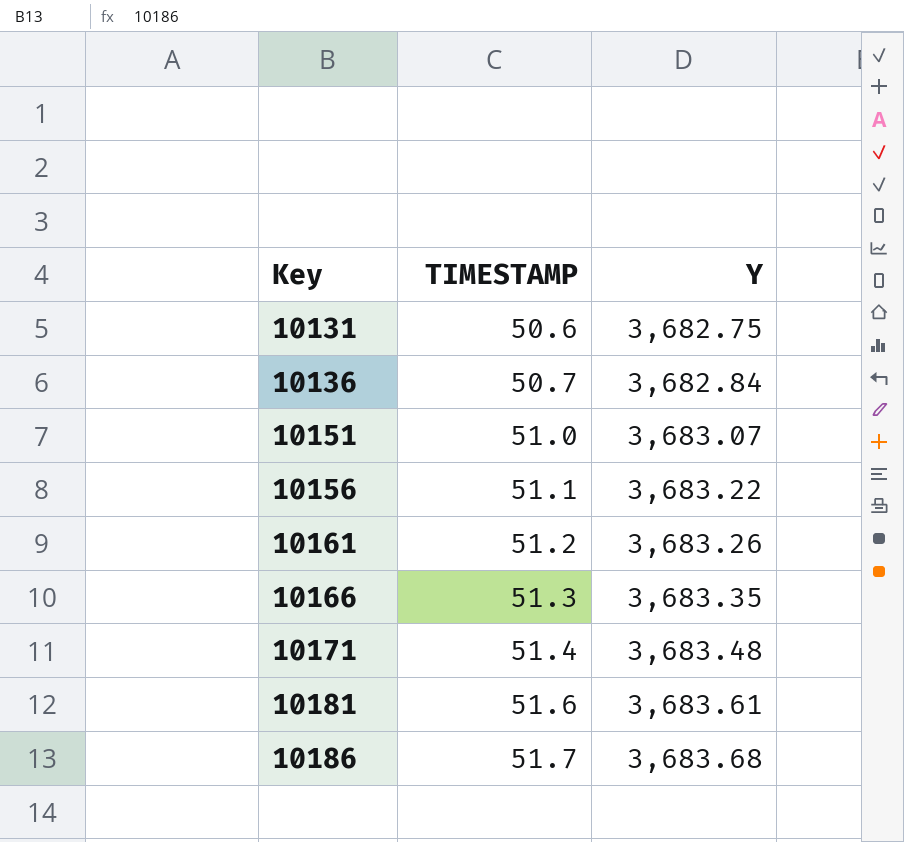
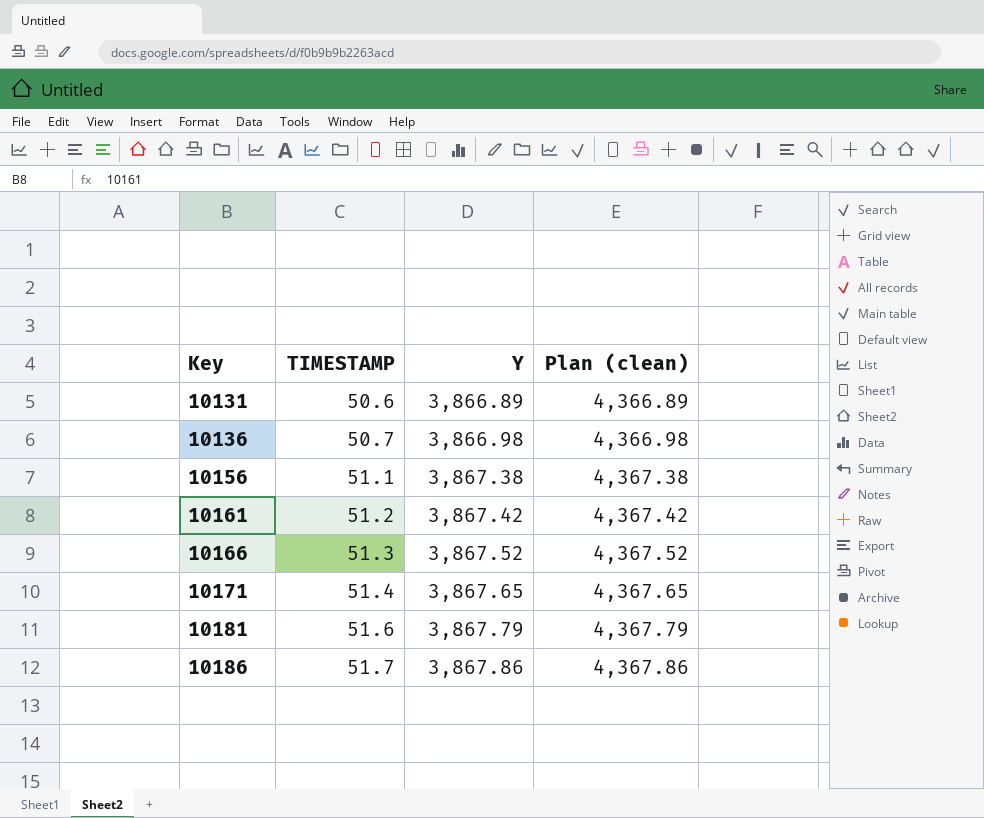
column Plan (clean) | formula: none -> [Y] + 500
row 10151: 51.0 | 3,683.07 -> none
10131 | Y: 3,682.75 -> 3,866.89
10136 | Y: 3,682.84 -> 3,866.98
10156 | Y: 3,683.22 -> 3,867.38
10161 | Y: 3,683.26 -> 3,867.42
10166 | Y: 3,683.35 -> 3,867.52
10171 | Y: 3,683.48 -> 3,867.65
10181 | Y: 3,683.61 -> 3,867.79
10186 | Y: 3,683.68 -> 3,867.86

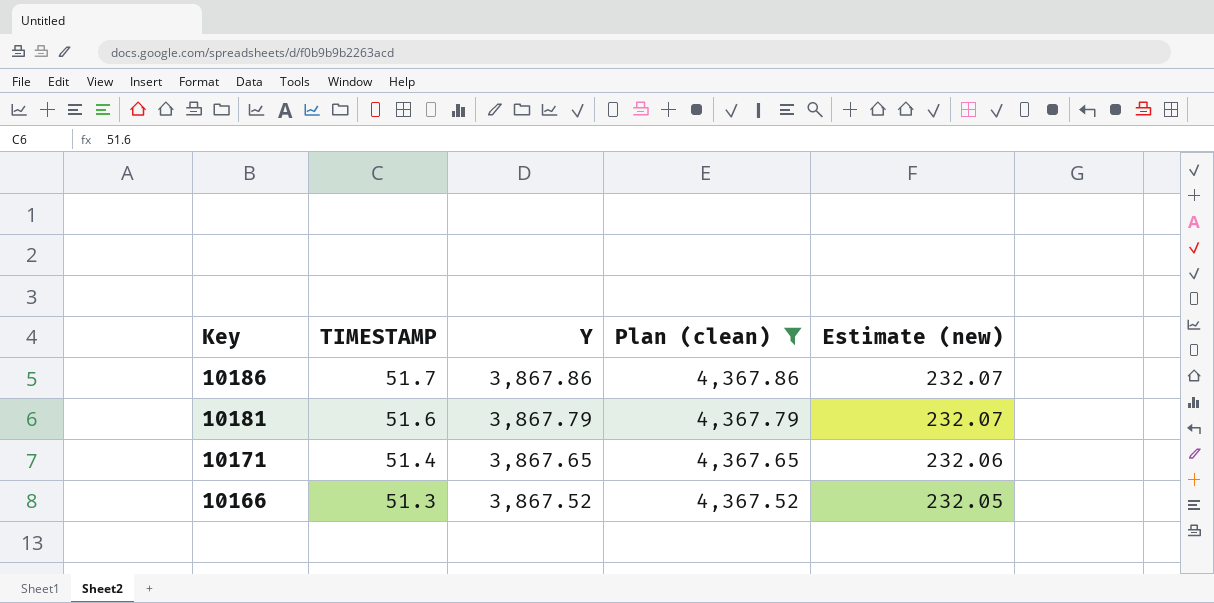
filter: none -> Plan (clean) >= 4,367.52
row order: Key ascending -> Key descending
column Estimate (new) | formula: none -> [Y] * 0.06

